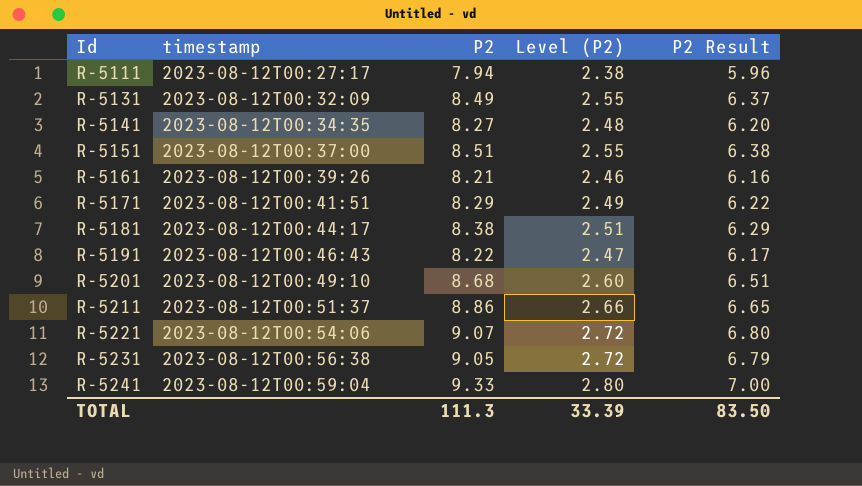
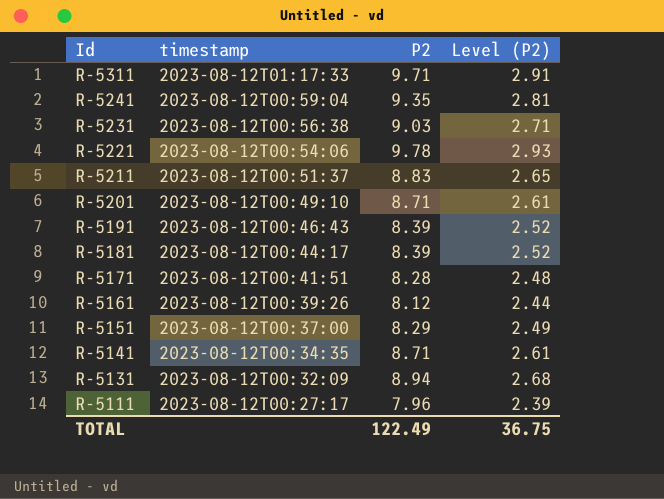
row order: Id ascending -> Id descending
column P2 Result | formula: [P2] * 0.75 -> none
row R-5311: none -> 2023-08-12T01:17:33 | 9.71 | 2.91
R-5241 | P2: 9.33 -> 9.35
R-5241 | Level (P2): 2.80 -> 2.81
R-5231 | P2: 9.05 -> 9.03
R-5231 | Level (P2): 2.72 -> 2.71
R-5221 | P2: 9.07 -> 9.78
R-5221 | Level (P2): 2.72 -> 2.93
R-5211 | P2: 8.86 -> 8.83
R-5211 | Level (P2): 2.66 -> 2.65
R-5201 | P2: 8.68 -> 8.71
R-5201 | Level (P2): 2.60 -> 2.61
R-5191 | P2: 8.22 -> 8.39
R-5191 | Level (P2): 2.47 -> 2.52
R-5181 | P2: 8.38 -> 8.39
R-5181 | Level (P2): 2.51 -> 2.52
R-5171 | P2: 8.29 -> 8.28
R-5171 | Level (P2): 2.49 -> 2.48
R-5161 | P2: 8.21 -> 8.12
R-5161 | Level (P2): 2.46 -> 2.44
R-5151 | P2: 8.51 -> 8.29
R-5151 | Level (P2): 2.55 -> 2.49
R-5141 | P2: 8.27 -> 8.71
R-5141 | Level (P2): 2.48 -> 2.61
R-5131 | P2: 8.49 -> 8.94
R-5131 | Level (P2): 2.55 -> 2.68
R-5111 | P2: 7.94 -> 7.96
R-5111 | Level (P2): 2.38 -> 2.39
TOTAL | P2: 111.3 -> 122.49
TOTAL | Level (P2): 33.39 -> 36.75

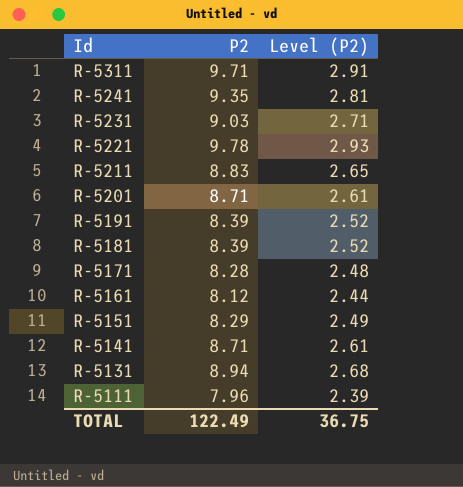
column timestamp | position: 2 -> none

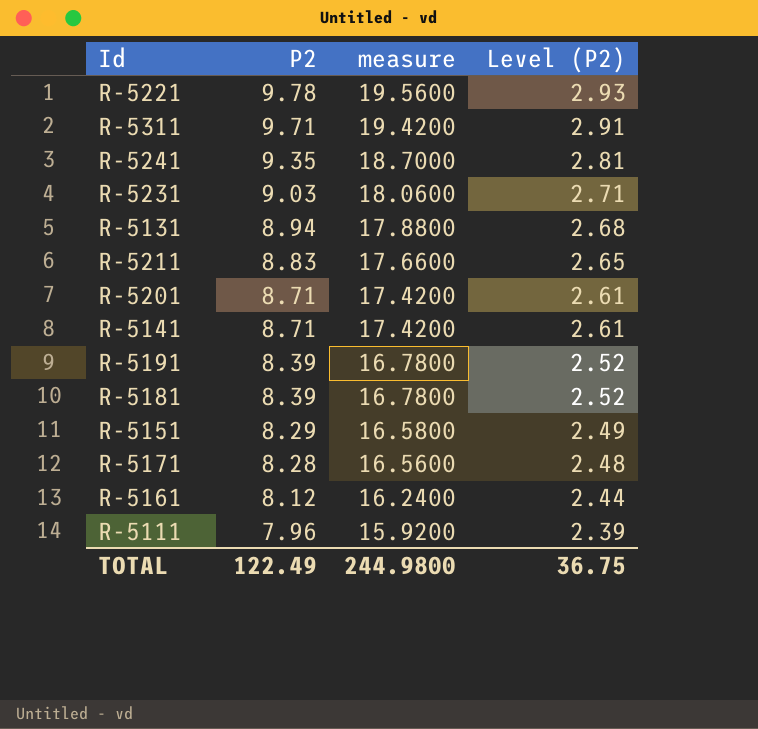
row order: Id descending -> P2 descending
column measure | formula: none -> [P2] * 2

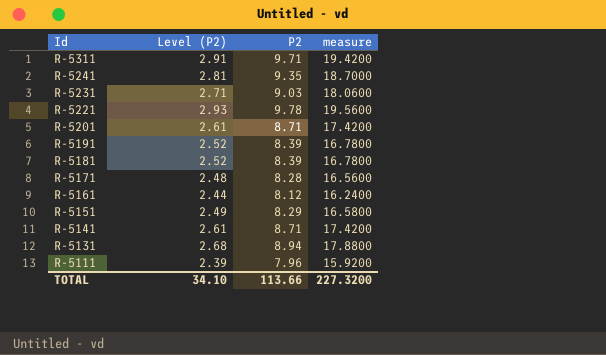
row order: P2 descending -> Id descending
column Level (P2) | position: 4 -> 2
row R-5211: 8.83 | 17.6600 | 2.65 -> none
TOTAL | Level (P2): 36.75 -> 34.10
TOTAL | P2: 122.49 -> 113.66
TOTAL | measure: 244.9800 -> 227.3200

